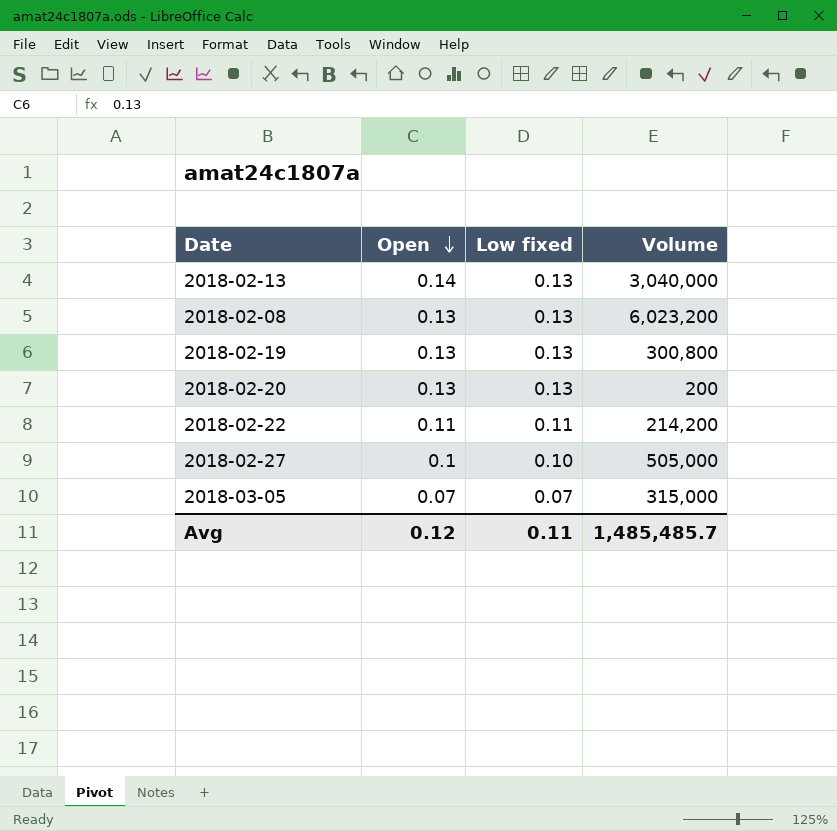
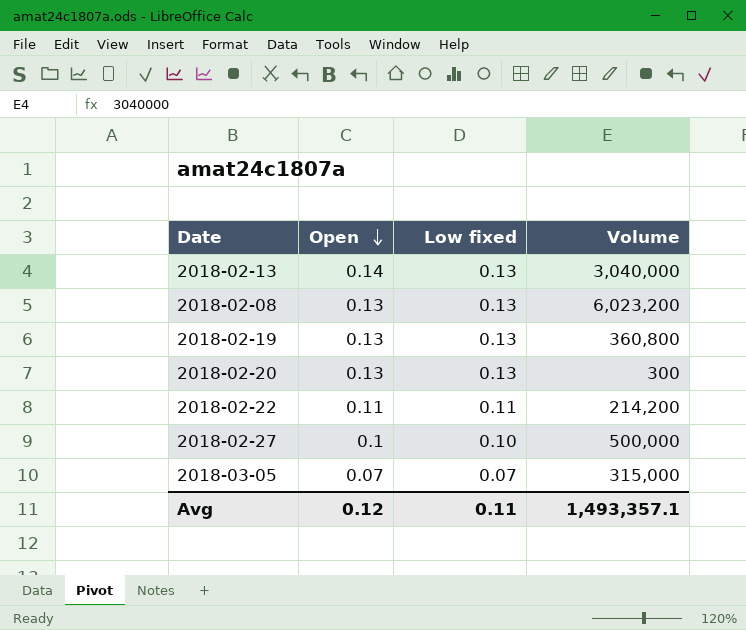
2018-02-19 | Volume: 300,800 -> 360,800
2018-02-20 | Volume: 200 -> 300
2018-02-27 | Volume: 505,000 -> 500,000
Avg | Volume: 1,485,485.7 -> 1,493,357.1

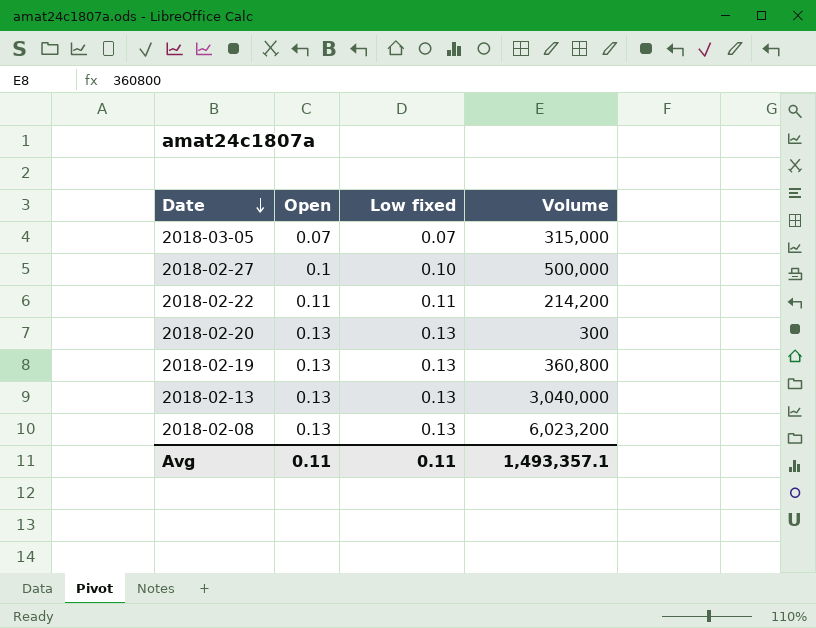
row order: Open descending -> Date descending
2018-02-13 | Open: 0.14 -> 0.13
Avg | Open: 0.12 -> 0.11

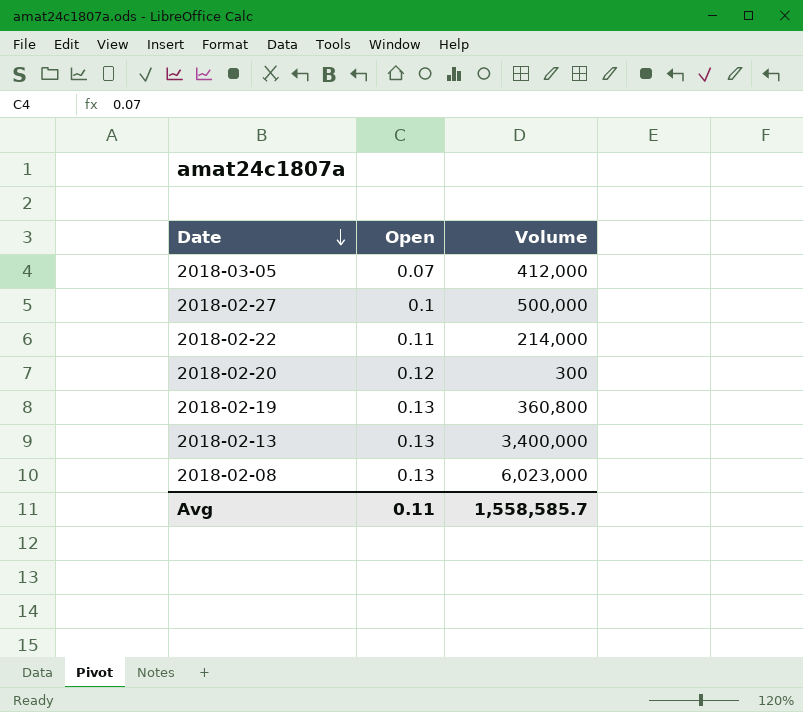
column Low fixed | position: 3 -> none
2018-03-05 | Volume: 315,000 -> 412,000
2018-02-22 | Volume: 214,200 -> 214,000
2018-02-20 | Open: 0.13 -> 0.12
2018-02-13 | Volume: 3,040,000 -> 3,400,000
2018-02-08 | Volume: 6,023,200 -> 6,023,000
Avg | Volume: 1,493,357.1 -> 1,558,585.7

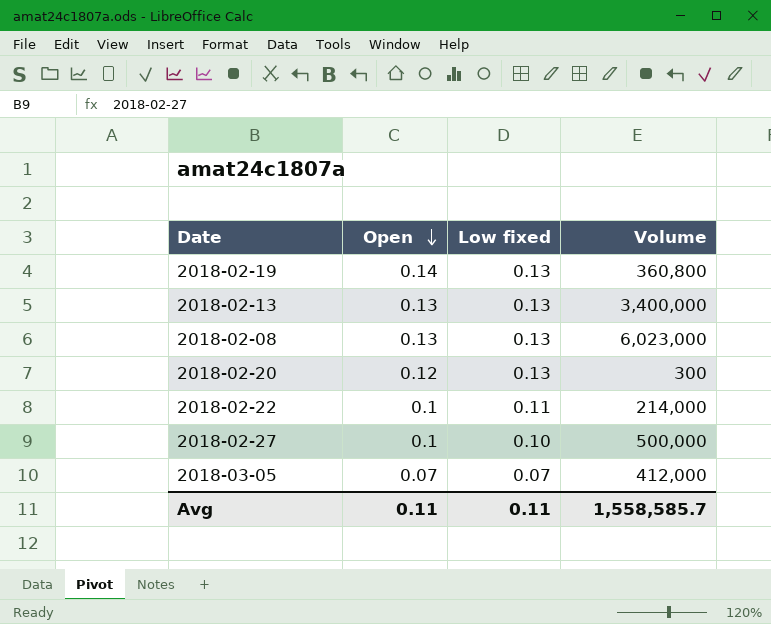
row order: Date descending -> Open descending
column Low fixed | position: none -> 3
2018-02-19 | Open: 0.13 -> 0.14
2018-02-22 | Open: 0.11 -> 0.1

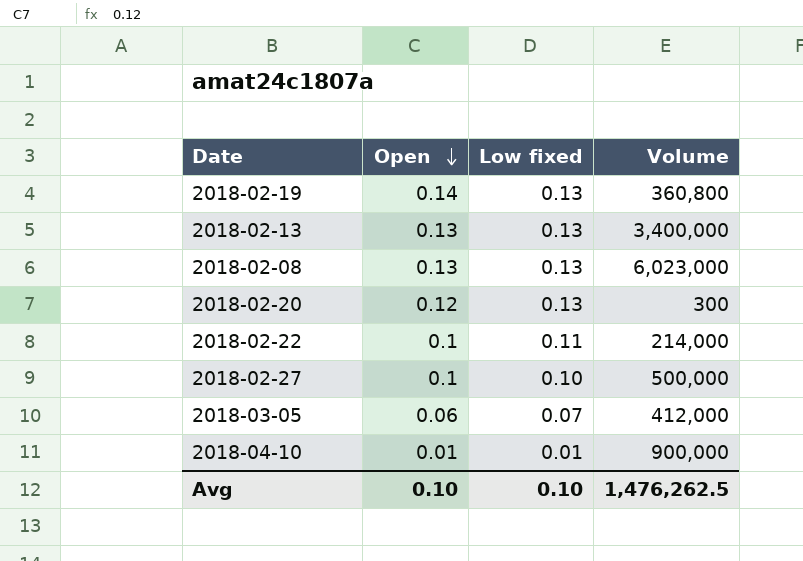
2018-03-05 | Open: 0.07 -> 0.06
row 2018-04-10: none -> 0.01 | 0.01 | 900,000
Avg | Open: 0.11 -> 0.10
Avg | Low fixed: 0.11 -> 0.10
Avg | Volume: 1,558,585.7 -> 1,476,262.5

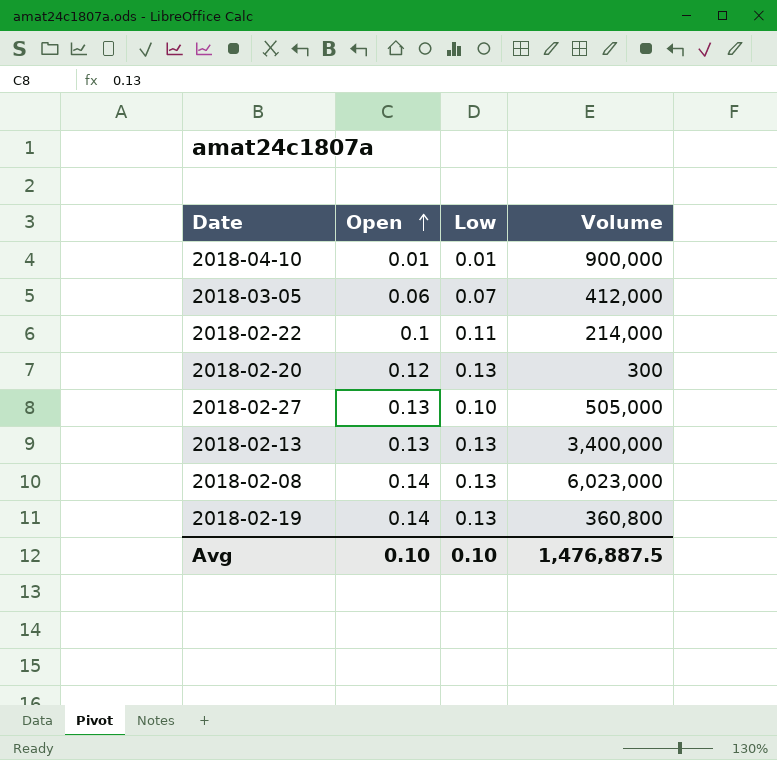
row order: Open descending -> Open ascending
column name: Low fixed -> Low
2018-02-27 | Open: 0.1 -> 0.13
2018-02-27 | Volume: 500,000 -> 505,000
2018-02-08 | Open: 0.13 -> 0.14
Avg | Volume: 1,476,262.5 -> 1,476,887.5

